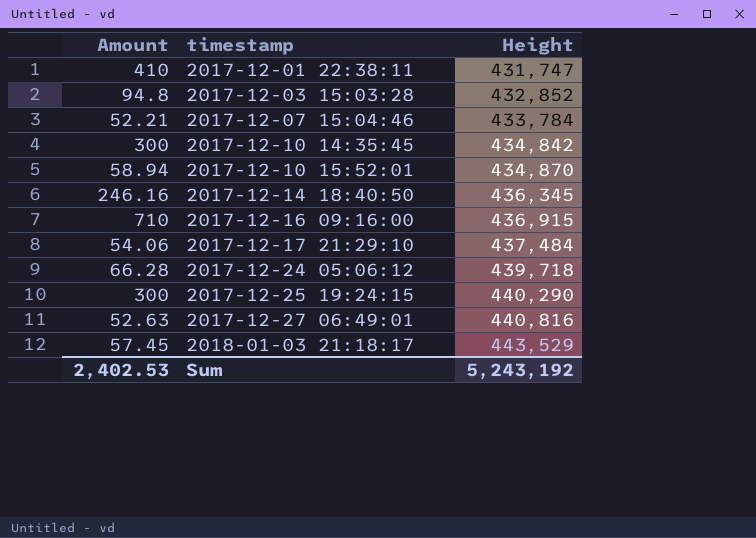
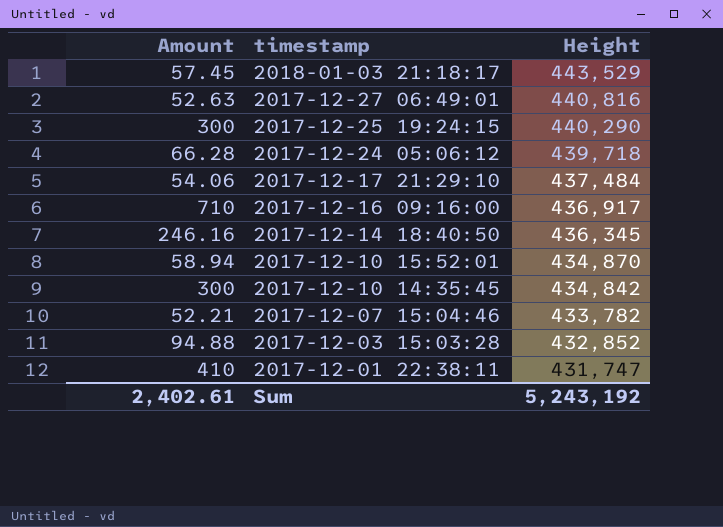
row order: timestamp ascending -> timestamp descending
2017-12-16 09:16:00 | Height: 436,915 -> 436,917
2017-12-07 15:04:46 | Height: 433,784 -> 433,782
2017-12-03 15:03:28 | Amount: 94.8 -> 94.88
Sum | Amount: 2,402.53 -> 2,402.61

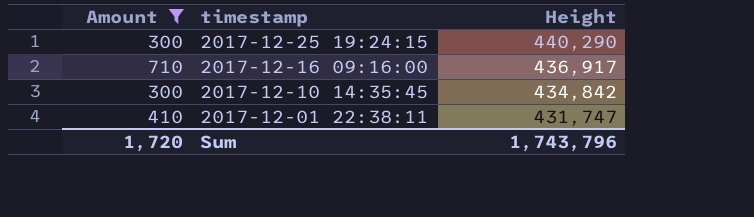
filter: none -> Amount >= 300
Sum | Amount: 2,402.61 -> 1,720
Sum | Height: 5,243,192 -> 1,743,796

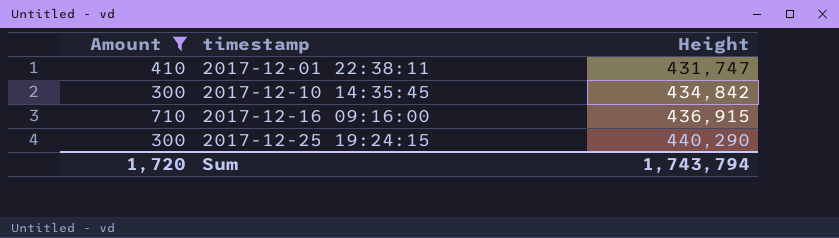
row order: timestamp descending -> timestamp ascending
2017-12-16 09:16:00 | Height: 436,917 -> 436,915
Sum | Height: 1,743,796 -> 1,743,794

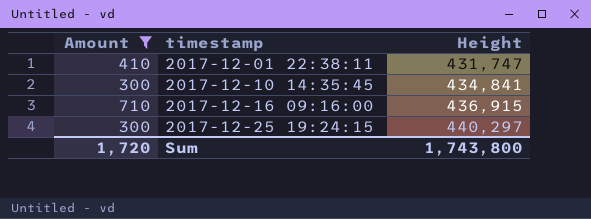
2017-12-10 14:35:45 | Height: 434,842 -> 434,841
2017-12-25 19:24:15 | Height: 440,290 -> 440,297
Sum | Height: 1,743,794 -> 1,743,800

